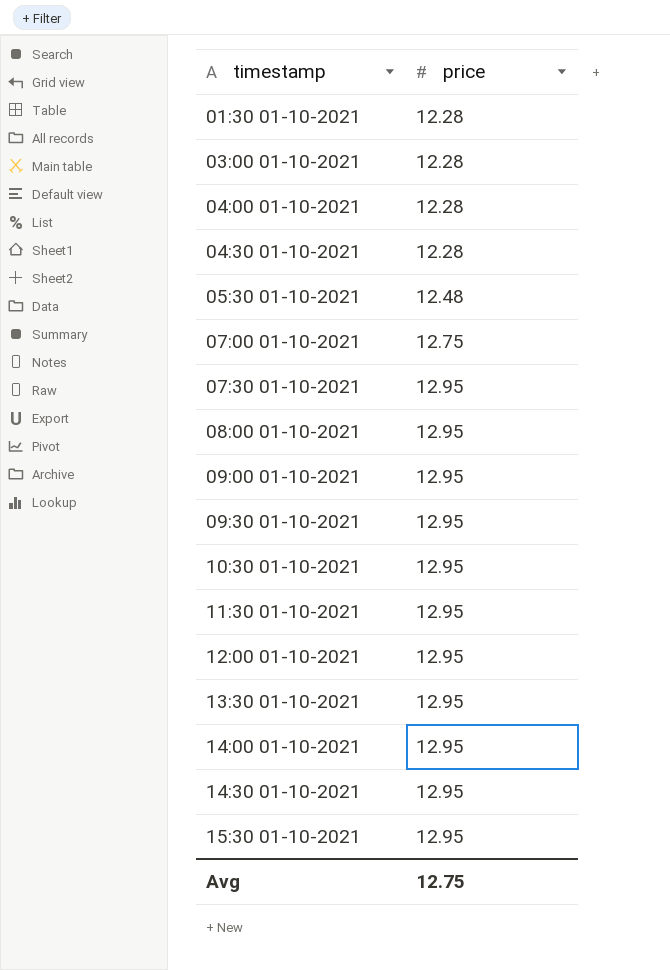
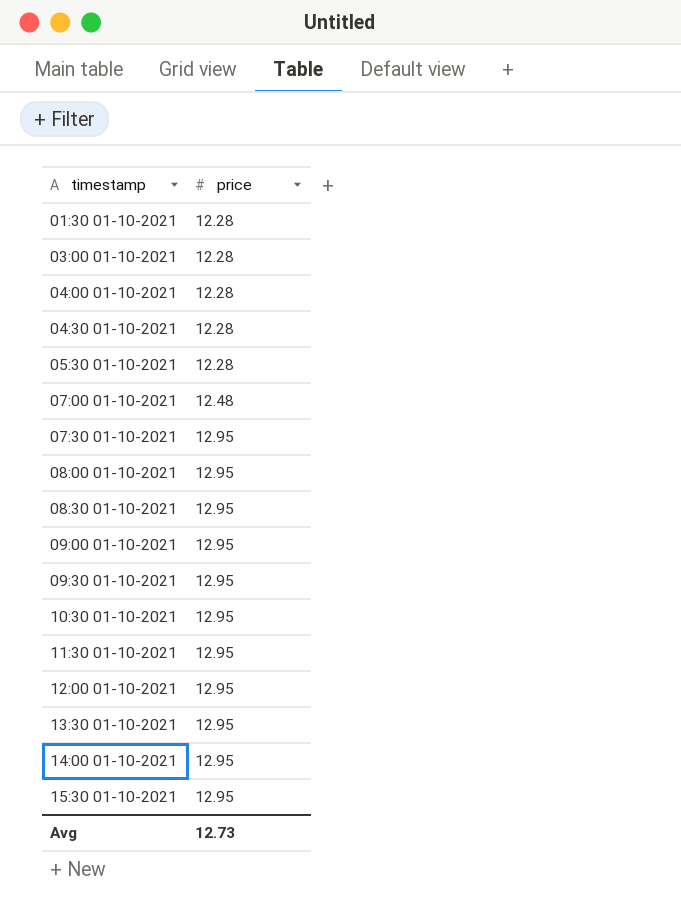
row 14:30 01-10-2021: 12.95 -> none
05:30 01-10-2021 | price: 12.48 -> 12.28
07:00 01-10-2021 | price: 12.75 -> 12.48
row 08:30 01-10-2021: none -> 12.95
Avg | price: 12.75 -> 12.73

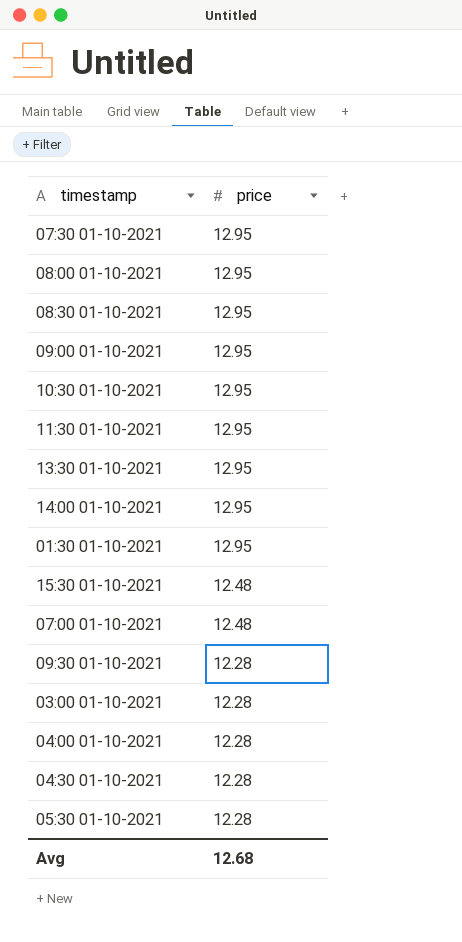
row order: timestamp ascending -> price descending
row 12:00 01-10-2021: 12.95 -> none
01:30 01-10-2021 | price: 12.28 -> 12.95
15:30 01-10-2021 | price: 12.95 -> 12.48
09:30 01-10-2021 | price: 12.95 -> 12.28
Avg | price: 12.73 -> 12.68

